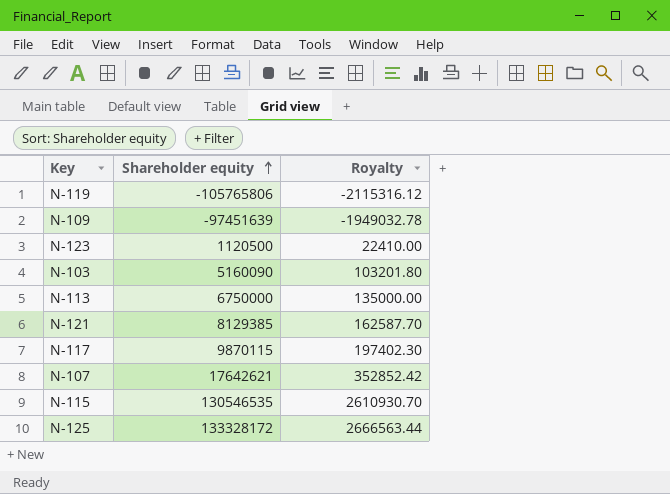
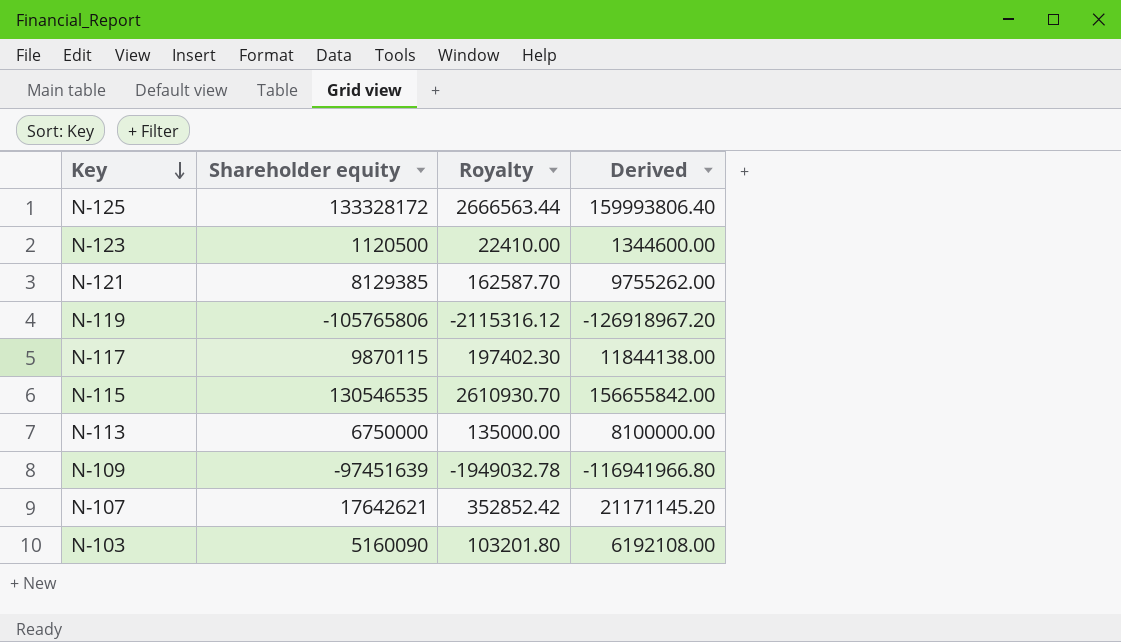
row order: Shareholder equity ascending -> Key descending
column Derived | formula: none -> [Shareholder equity] * 1.2

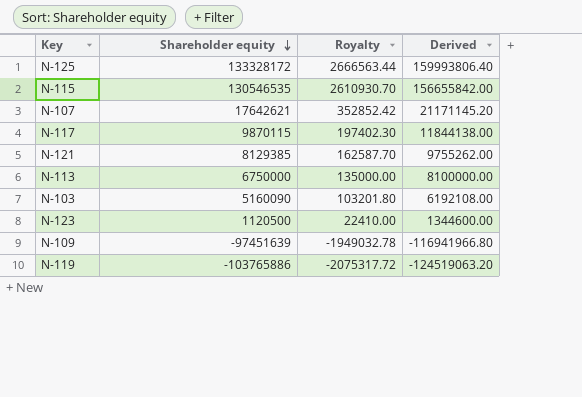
row order: Key descending -> Shareholder equity descending
N-119 | Shareholder equity: -105765806 -> -103765886
N-119 | Royalty: -2115316.12 -> -2075317.72
N-119 | Derived: -126918967.20 -> -124519063.20

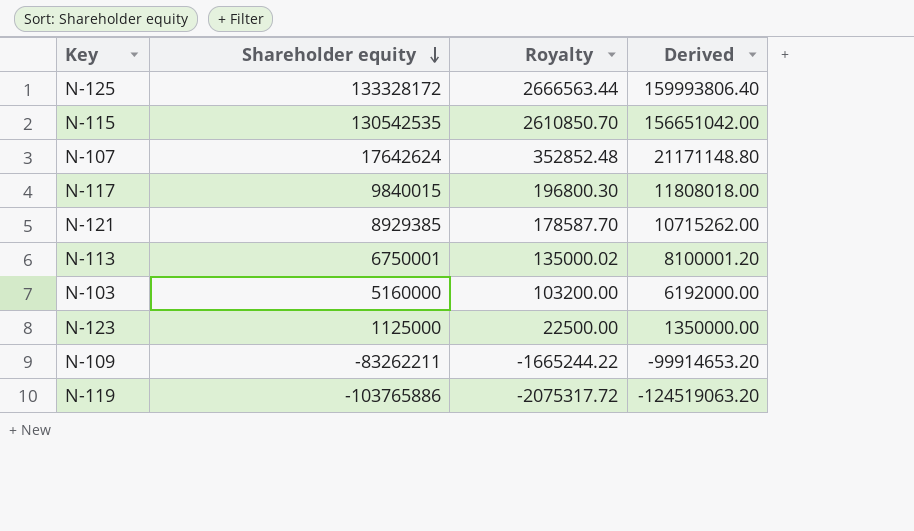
N-115 | Shareholder equity: 130546535 -> 130542535
N-115 | Royalty: 2610930.70 -> 2610850.70
N-115 | Derived: 156655842.00 -> 156651042.00
N-107 | Shareholder equity: 17642621 -> 17642624
N-107 | Royalty: 352852.42 -> 352852.48
N-107 | Derived: 21171145.20 -> 21171148.80
N-117 | Shareholder equity: 9870115 -> 9840015
N-117 | Royalty: 197402.30 -> 196800.30
N-117 | Derived: 11844138.00 -> 11808018.00
N-121 | Shareholder equity: 8129385 -> 8929385
N-121 | Royalty: 162587.70 -> 178587.70
N-121 | Derived: 9755262.00 -> 10715262.00
N-113 | Shareholder equity: 6750000 -> 6750001
N-113 | Royalty: 135000.00 -> 135000.02
N-113 | Derived: 8100000.00 -> 8100001.20
N-103 | Shareholder equity: 5160090 -> 5160000
N-103 | Royalty: 103201.80 -> 103200.00
N-103 | Derived: 6192108.00 -> 6192000.00
N-123 | Shareholder equity: 1120500 -> 1125000
N-123 | Royalty: 22410.00 -> 22500.00
N-123 | Derived: 1344600.00 -> 1350000.00
N-109 | Shareholder equity: -97451639 -> -83262211
N-109 | Royalty: -1949032.78 -> -1665244.22
N-109 | Derived: -116941966.80 -> -99914653.20

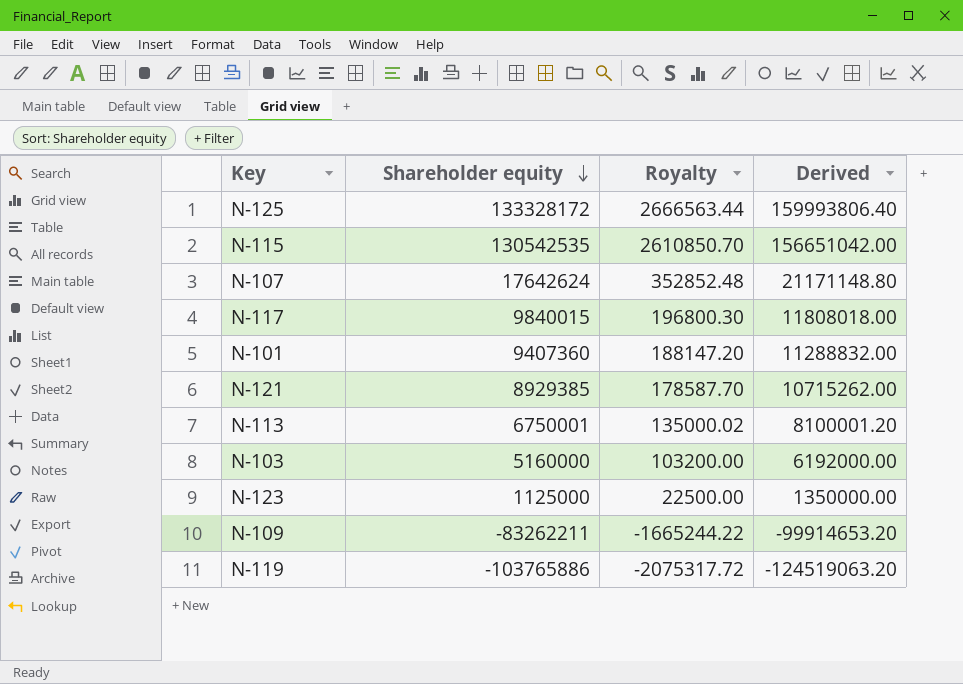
row N-101: none -> 9407360 | 188147.20 | 11288832.00

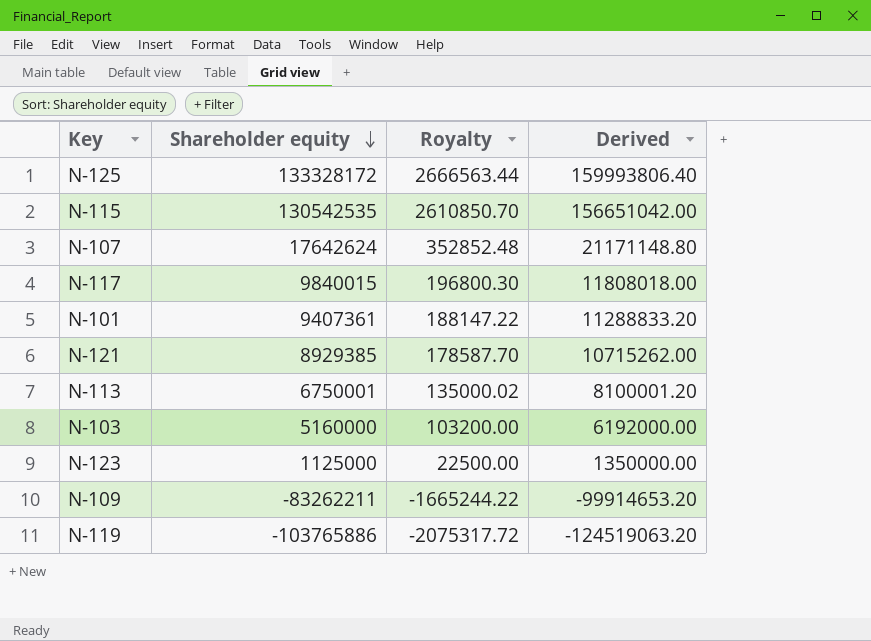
N-101 | Shareholder equity: 9407360 -> 9407361
N-101 | Royalty: 188147.20 -> 188147.22
N-101 | Derived: 11288832.00 -> 11288833.20

